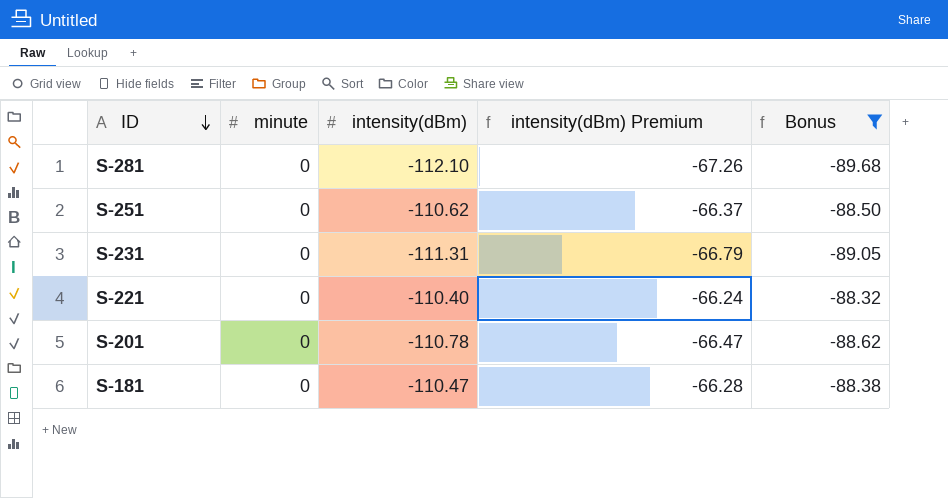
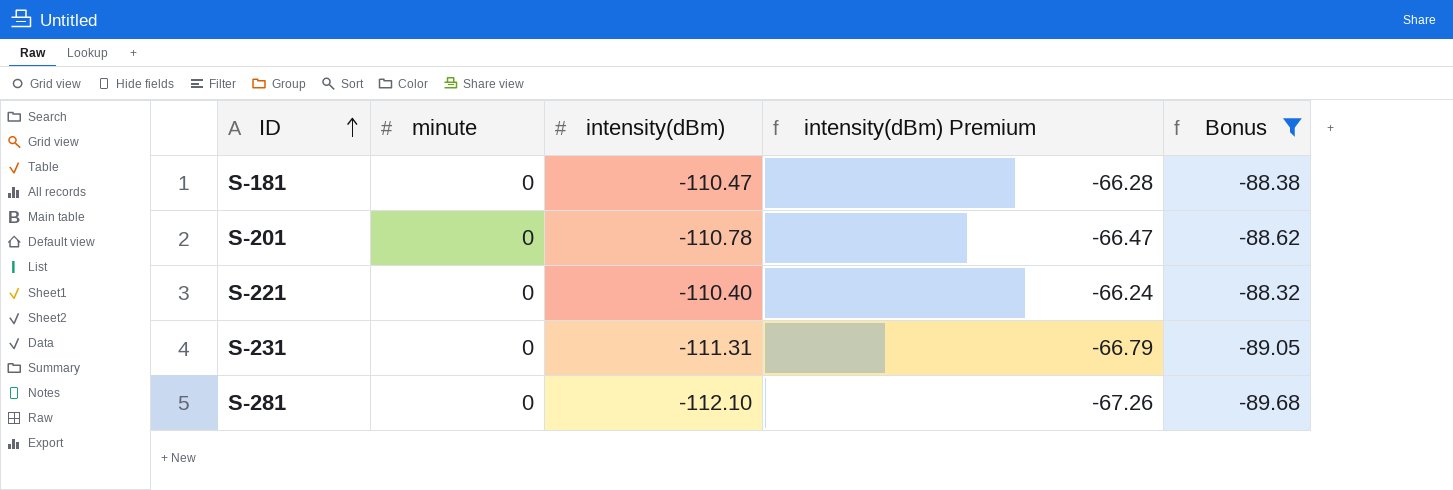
row order: ID descending -> ID ascending
row S-251: 0 | -110.62 | -66.37 | -88.50 -> none

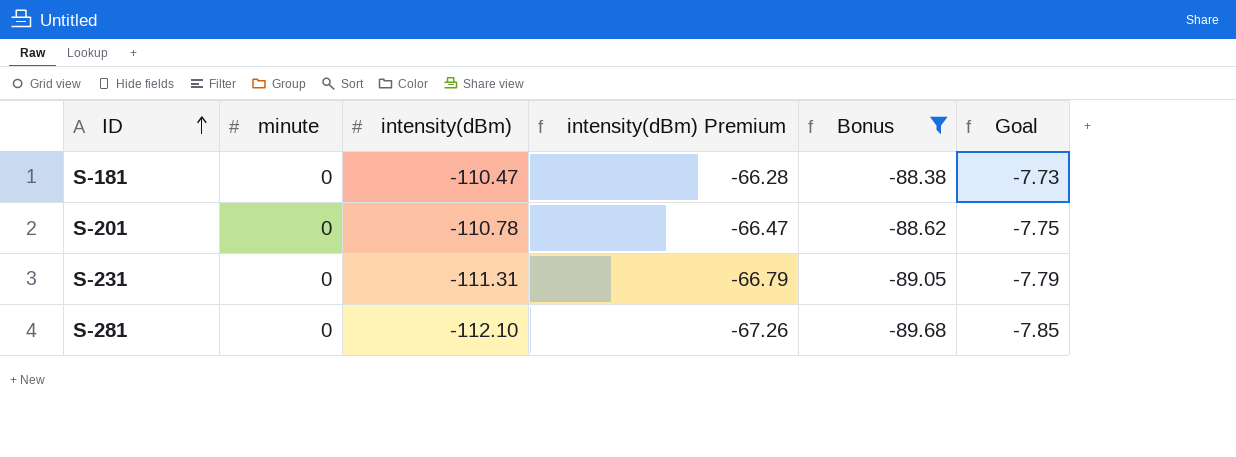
column Goal | formula: none -> [intensity(dBm)] * 0.07
row S-221: 0 | -110.40 | -66.24 | -88.32 -> none

